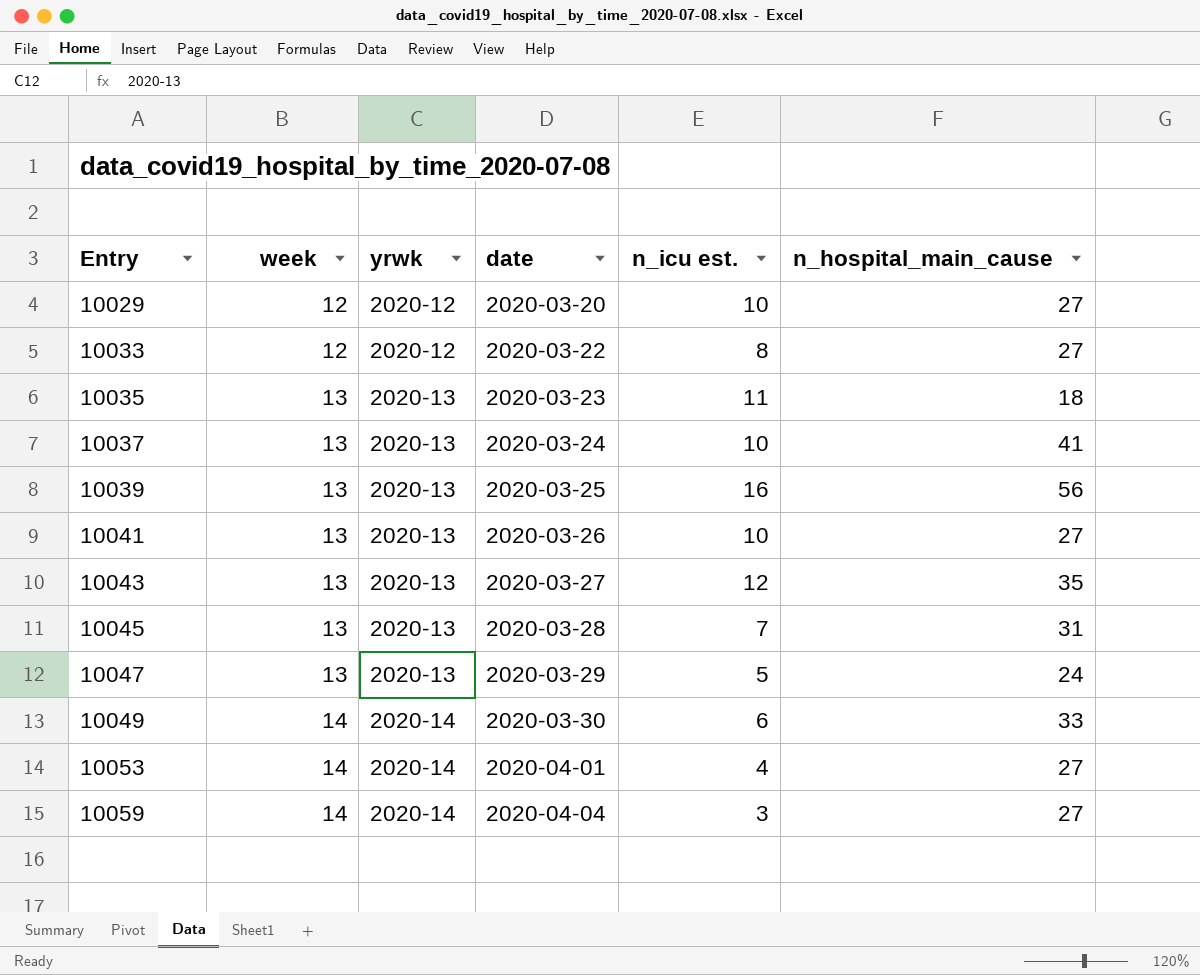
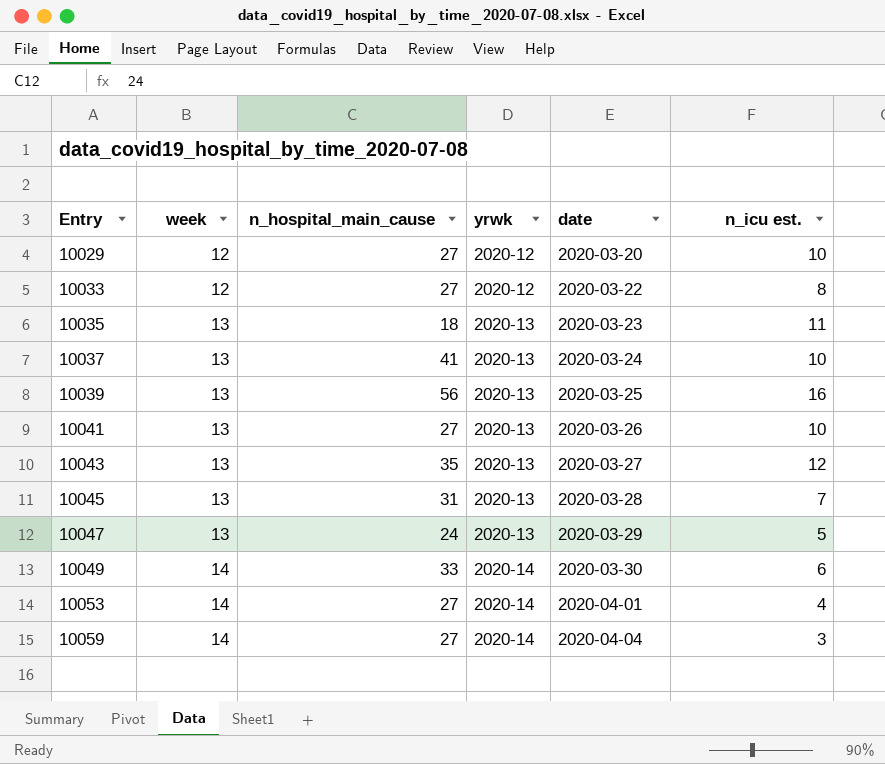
column n_hospital_main_cause | position: 6 -> 3

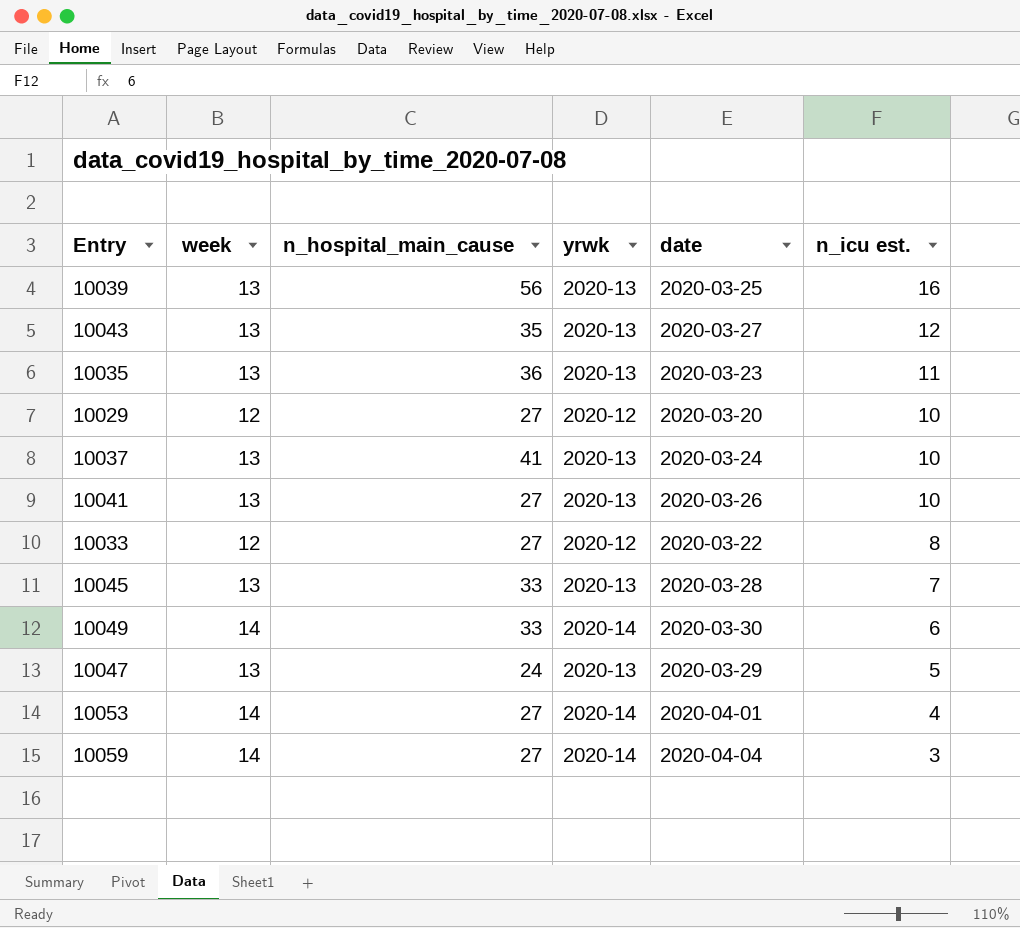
row order: Entry ascending -> n_icu est. descending
10035 | n_hospital_main_cause: 18 -> 36
10045 | n_hospital_main_cause: 31 -> 33

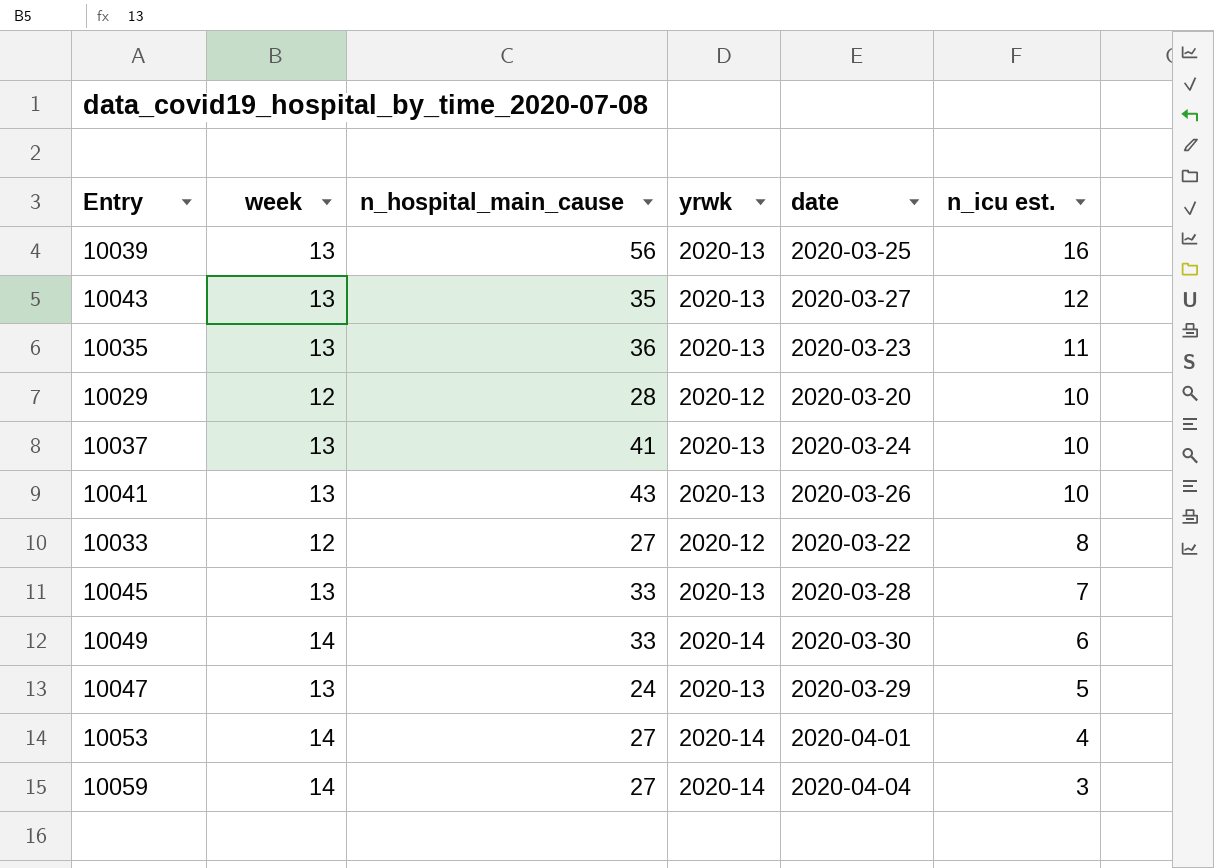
10029 | n_hospital_main_cause: 27 -> 28
10041 | n_hospital_main_cause: 27 -> 43

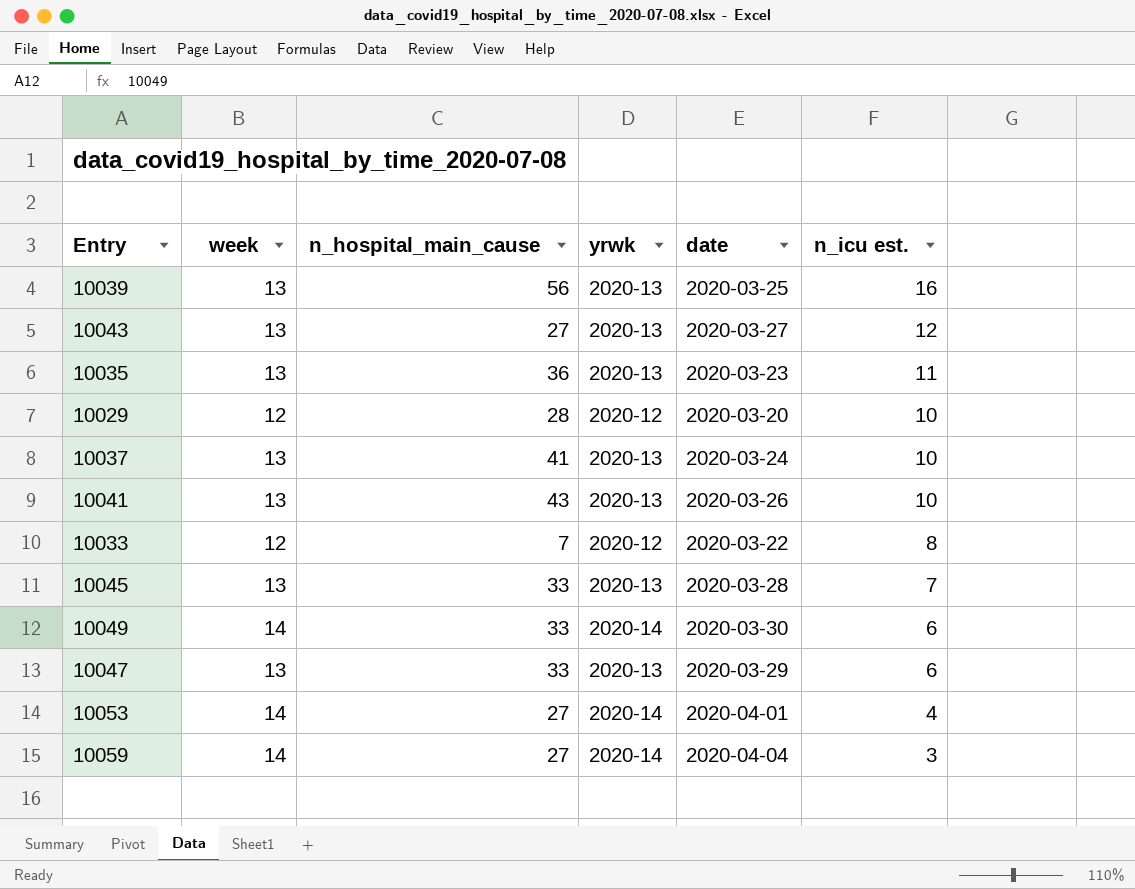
10043 | n_hospital_main_cause: 35 -> 27
10033 | n_hospital_main_cause: 27 -> 7
10047 | n_hospital_main_cause: 24 -> 33
10047 | n_icu est.: 5 -> 6

